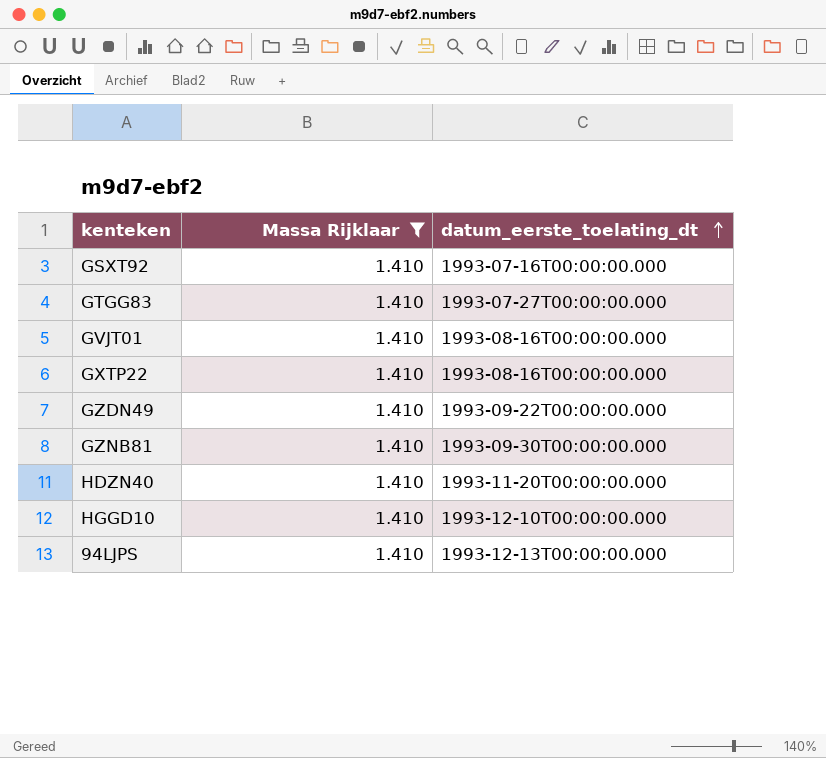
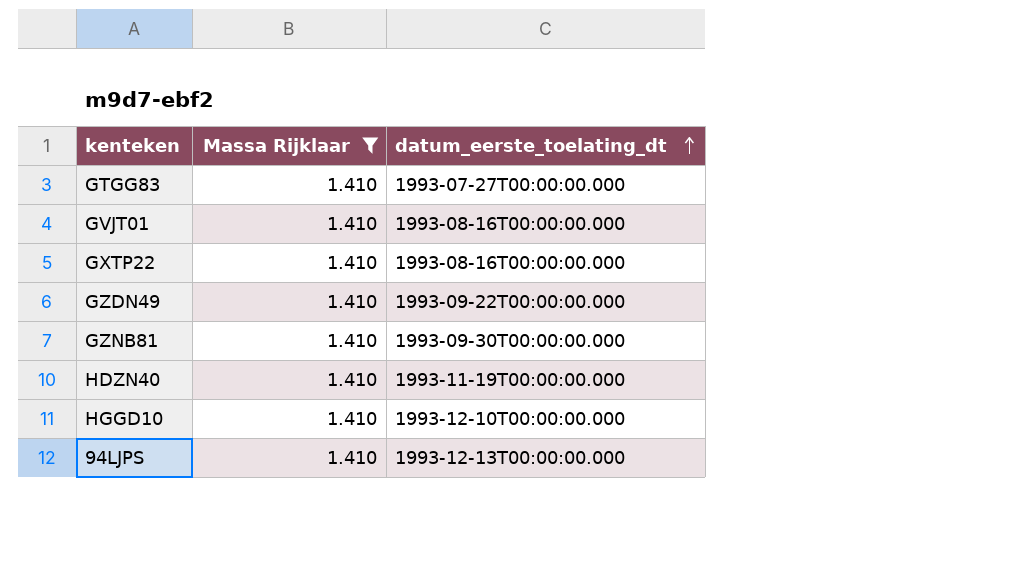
row GSXT92: 1.410 | 1993-07-16T00:00:00.000 -> none
HDZN40 | datum_eerste_toelating_dt: 1993-11-20T00:00:00.000 -> 1993-11-19T00:00:00.000

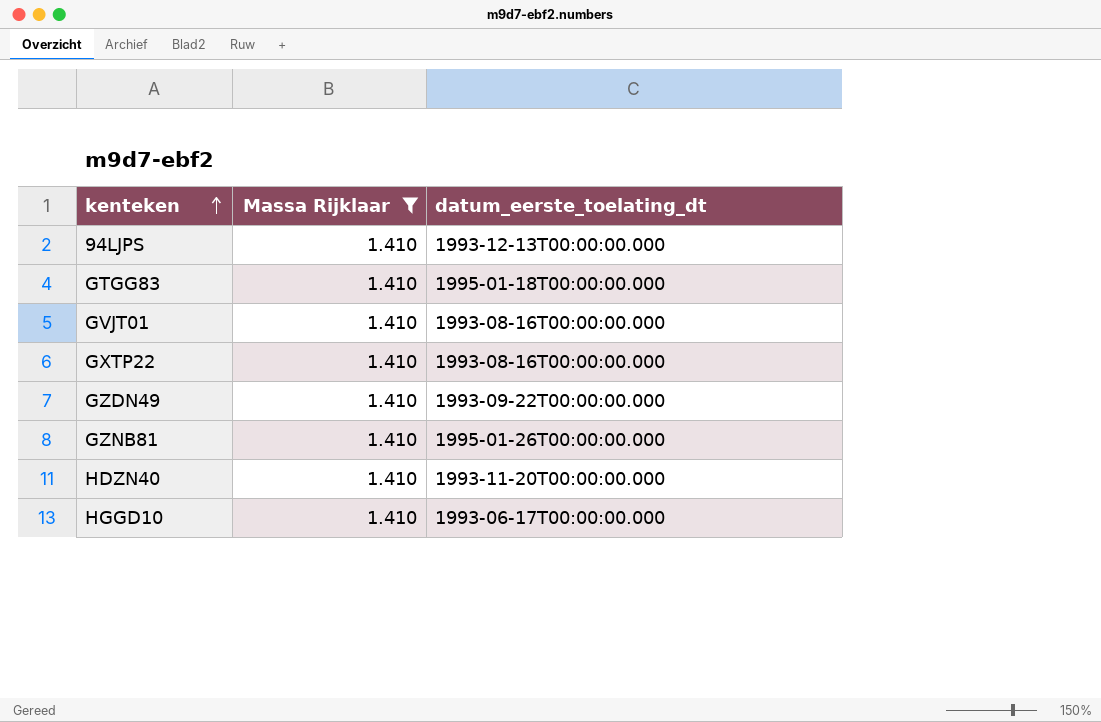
row order: datum_eerste_toelating_dt ascending -> kenteken ascending
GTGG83 | datum_eerste_toelating_dt: 1993-07-27T00:00:00.000 -> 1995-01-18T00:00:00.000
GZNB81 | datum_eerste_toelating_dt: 1993-09-30T00:00:00.000 -> 1995-01-26T00:00:00.000
HDZN40 | datum_eerste_toelating_dt: 1993-11-19T00:00:00.000 -> 1993-11-20T00:00:00.000
HGGD10 | datum_eerste_toelating_dt: 1993-12-10T00:00:00.000 -> 1993-06-17T00:00:00.000

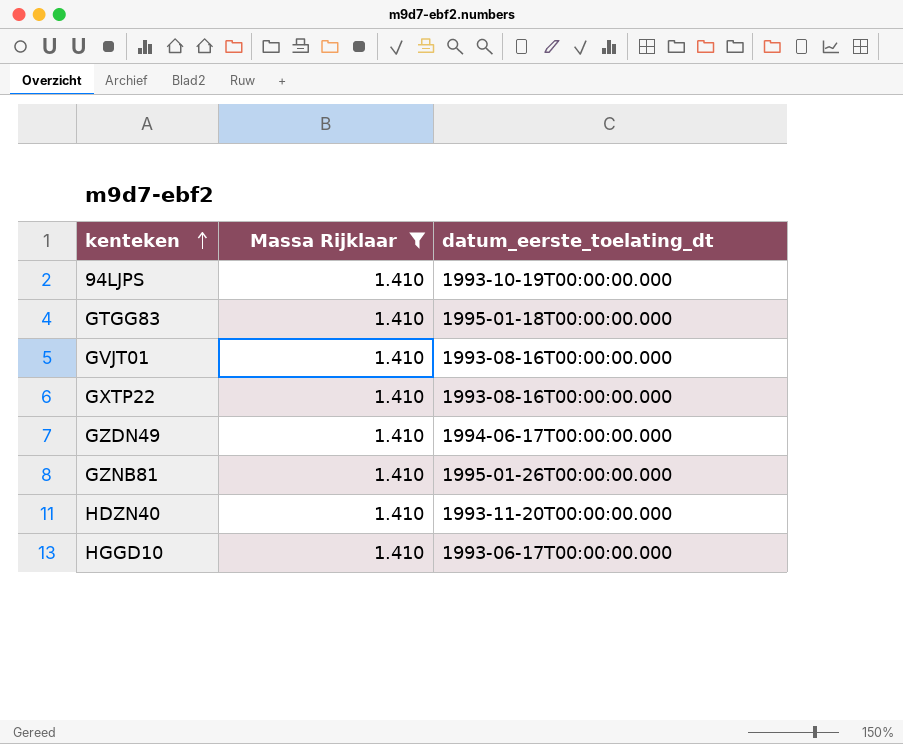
94LJPS | datum_eerste_toelating_dt: 1993-12-13T00:00:00.000 -> 1993-10-19T00:00:00.000
GZDN49 | datum_eerste_toelating_dt: 1993-09-22T00:00:00.000 -> 1994-06-17T00:00:00.000

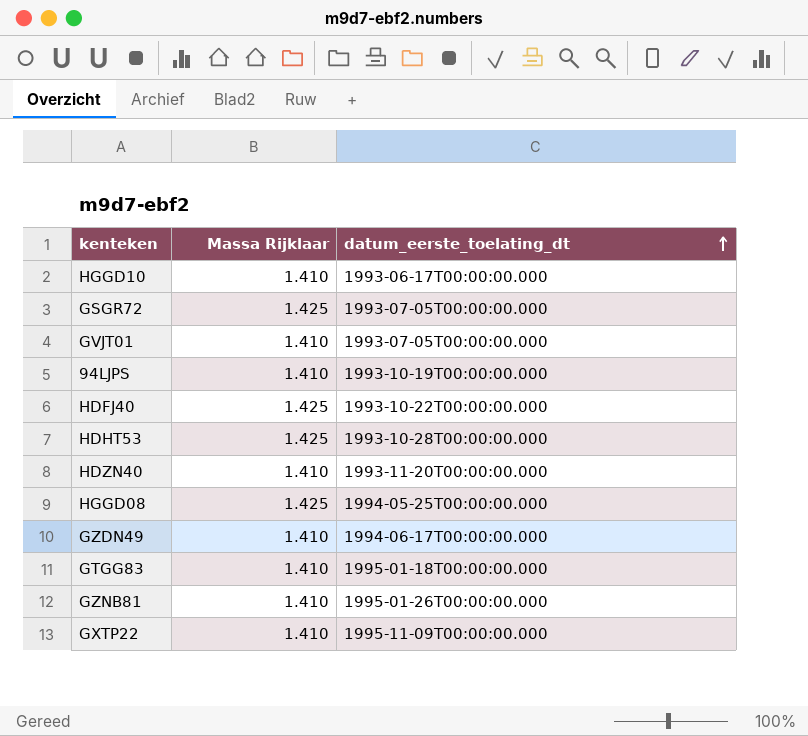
filter: Massa Rijklaar = 1.410 -> none
row order: kenteken ascending -> datum_eerste_toelating_dt ascending
GVJT01 | datum_eerste_toelating_dt: 1993-08-16T00:00:00.000 -> 1993-07-05T00:00:00.000
GXTP22 | datum_eerste_toelating_dt: 1993-08-16T00:00:00.000 -> 1995-11-09T00:00:00.000

